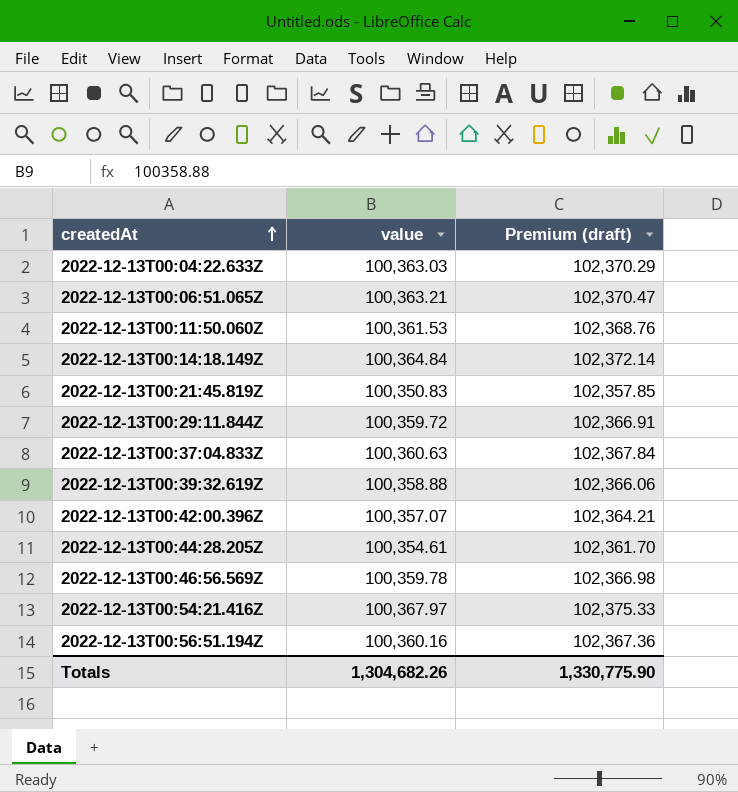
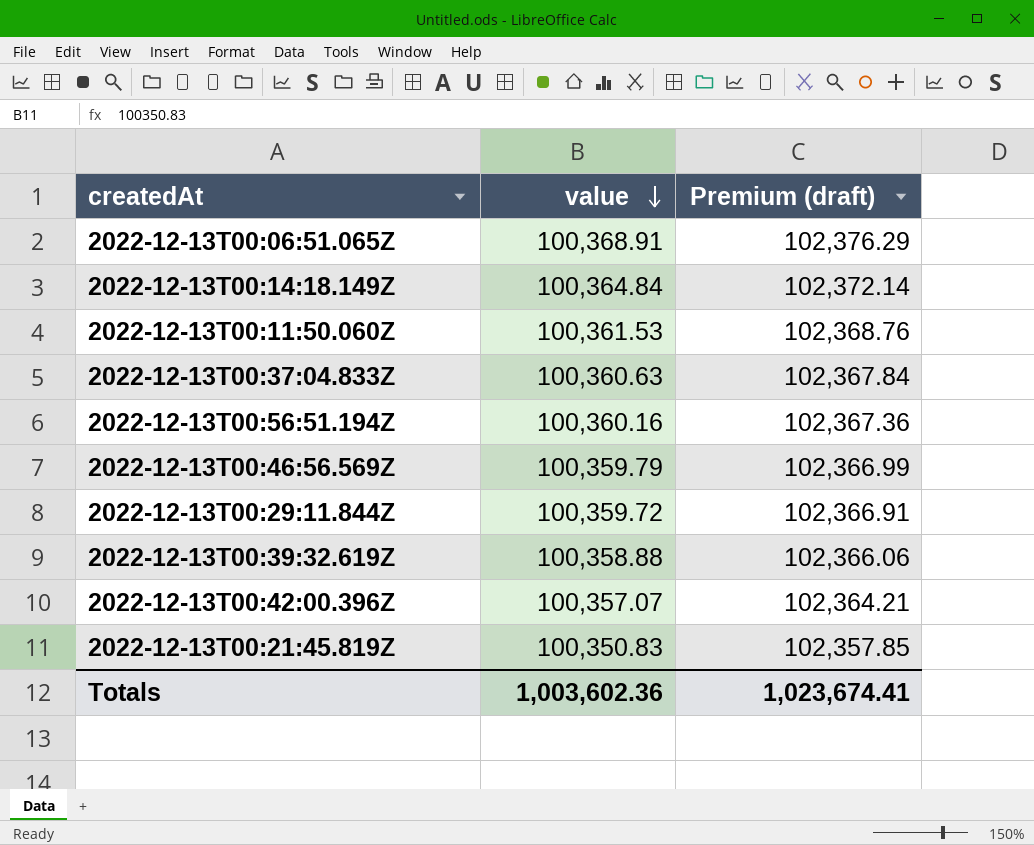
row order: createdAt ascending -> value descending
row 2022-12-13T00:04:22.633Z: 100,363.03 | 102,370.29 -> none
row 2022-12-13T00:44:28.205Z: 100,354.61 | 102,361.70 -> none
row 2022-12-13T00:54:21.416Z: 100,367.97 | 102,375.33 -> none
2022-12-13T00:06:51.065Z | value: 100,363.21 -> 100,368.91
2022-12-13T00:06:51.065Z | Premium (draft): 102,370.47 -> 102,376.29
2022-12-13T00:46:56.569Z | value: 100,359.78 -> 100,359.79
2022-12-13T00:46:56.569Z | Premium (draft): 102,366.98 -> 102,366.99
Totals | value: 1,304,682.26 -> 1,003,602.36
Totals | Premium (draft): 1,330,775.90 -> 1,023,674.41

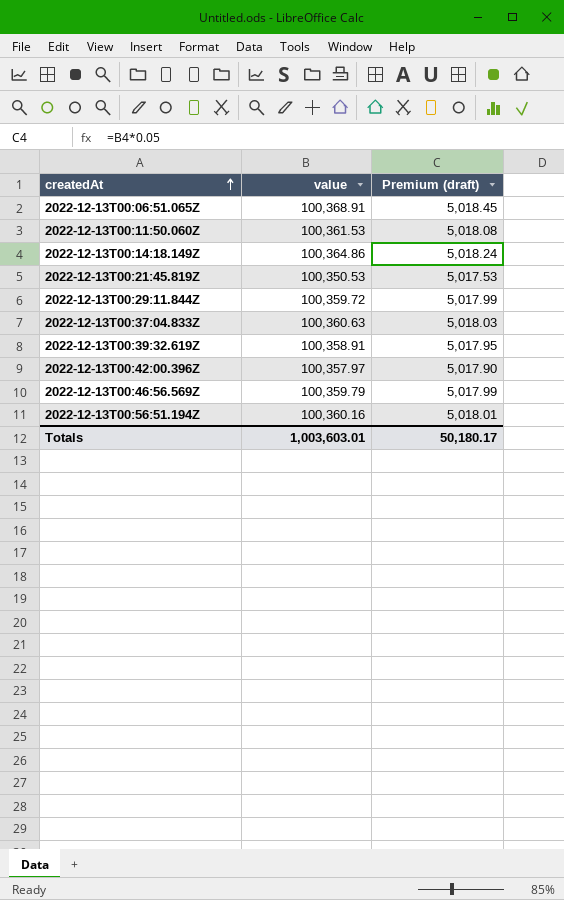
row order: value descending -> createdAt ascending
column Premium (draft) | formula: [value] * 1.02 -> [value] * 0.05
2022-12-13T00:14:18.149Z | value: 100,364.84 -> 100,364.86
2022-12-13T00:21:45.819Z | value: 100,350.83 -> 100,350.53
2022-12-13T00:39:32.619Z | value: 100,358.88 -> 100,358.91
2022-12-13T00:42:00.396Z | value: 100,357.07 -> 100,357.97
Totals | value: 1,003,602.36 -> 1,003,603.01
Totals | Premium (draft): 1,023,674.41 -> 50,180.17

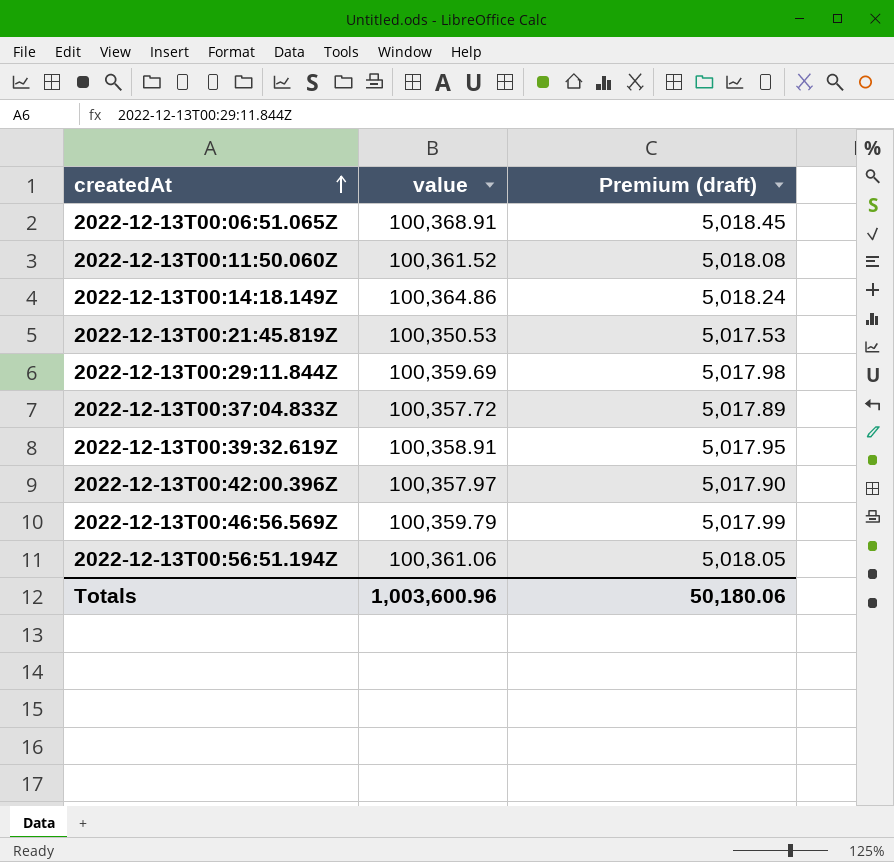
2022-12-13T00:11:50.060Z | value: 100,361.53 -> 100,361.52
2022-12-13T00:29:11.844Z | value: 100,359.72 -> 100,359.69
2022-12-13T00:29:11.844Z | Premium (draft): 5,017.99 -> 5,017.98
2022-12-13T00:37:04.833Z | value: 100,360.63 -> 100,357.72
2022-12-13T00:37:04.833Z | Premium (draft): 5,018.03 -> 5,017.89
2022-12-13T00:56:51.194Z | value: 100,360.16 -> 100,361.06
2022-12-13T00:56:51.194Z | Premium (draft): 5,018.01 -> 5,018.05
Totals | value: 1,003,603.01 -> 1,003,600.96
Totals | Premium (draft): 50,180.17 -> 50,180.06

